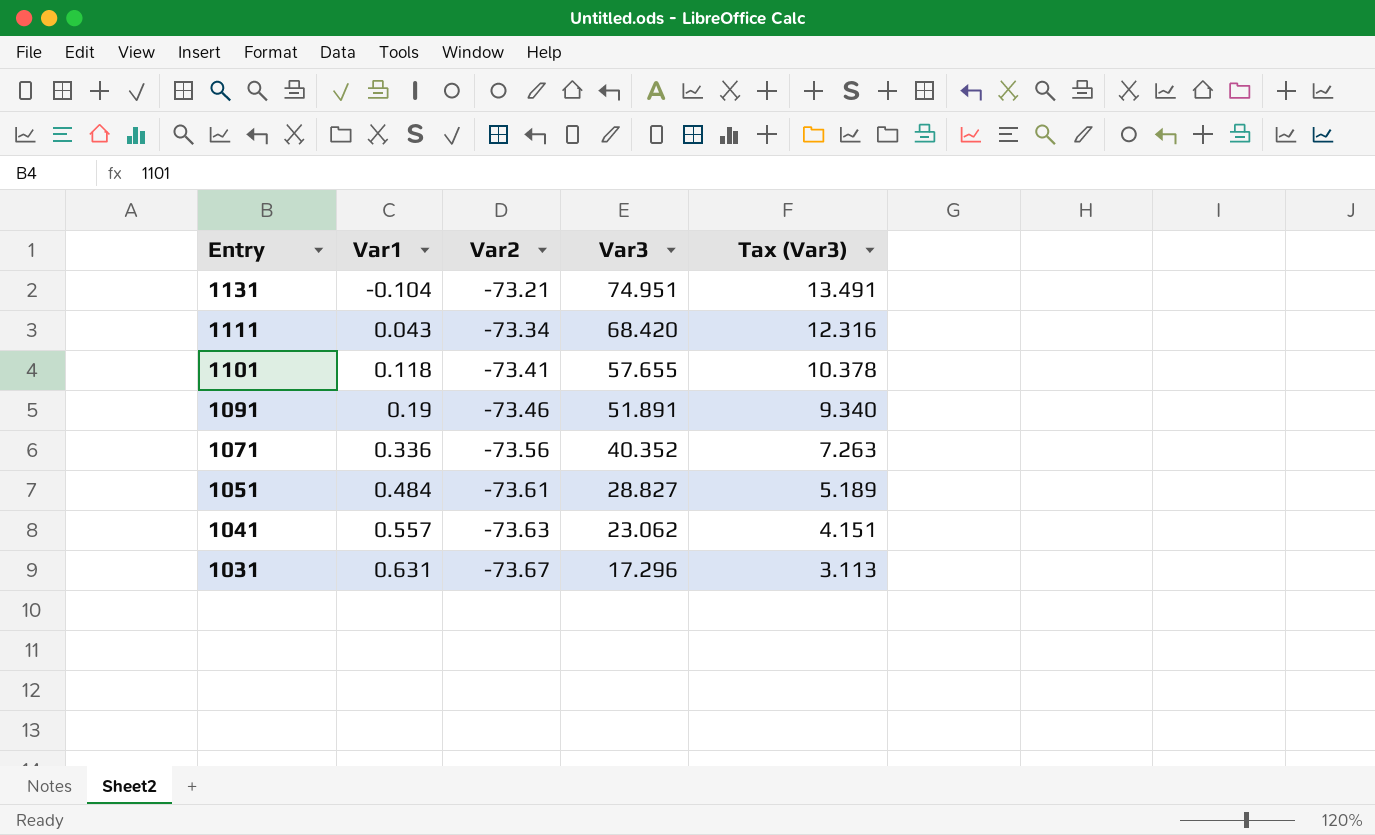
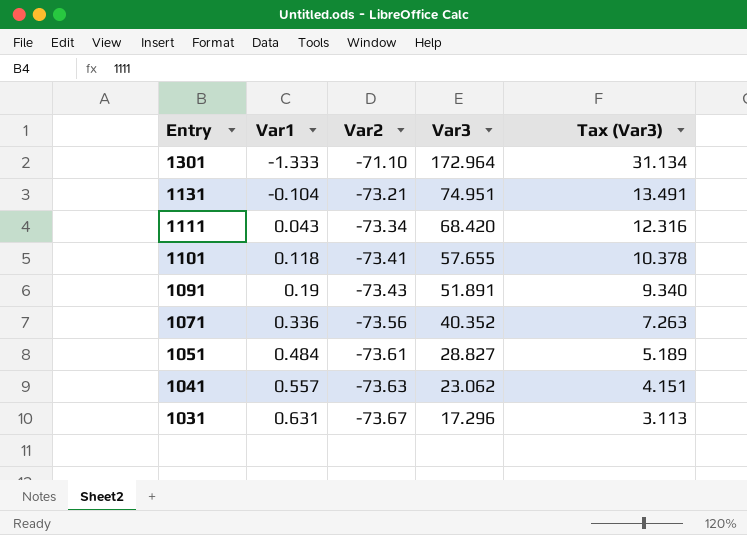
row 1301: none -> -1.333 | -71.10 | 172.964 | 31.134
1091 | Var2: -73.46 -> -73.43

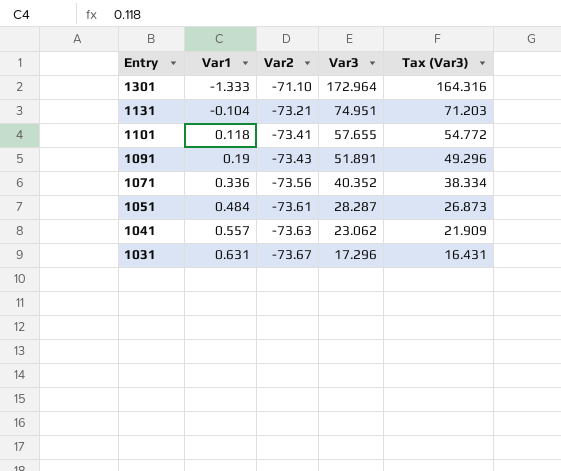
column Tax (Var3) | formula: [Var3] * 0.18 -> [Var3] * 0.95
row 1111: 0.043 | -73.34 | 68.420 | 12.316 -> none
1051 | Var3: 28.827 -> 28.287

